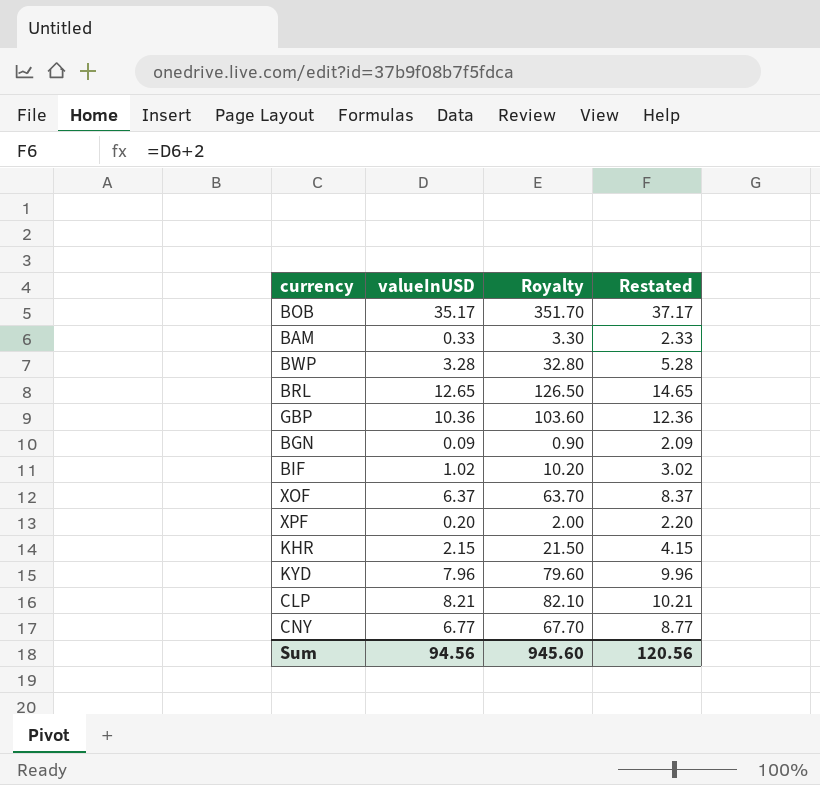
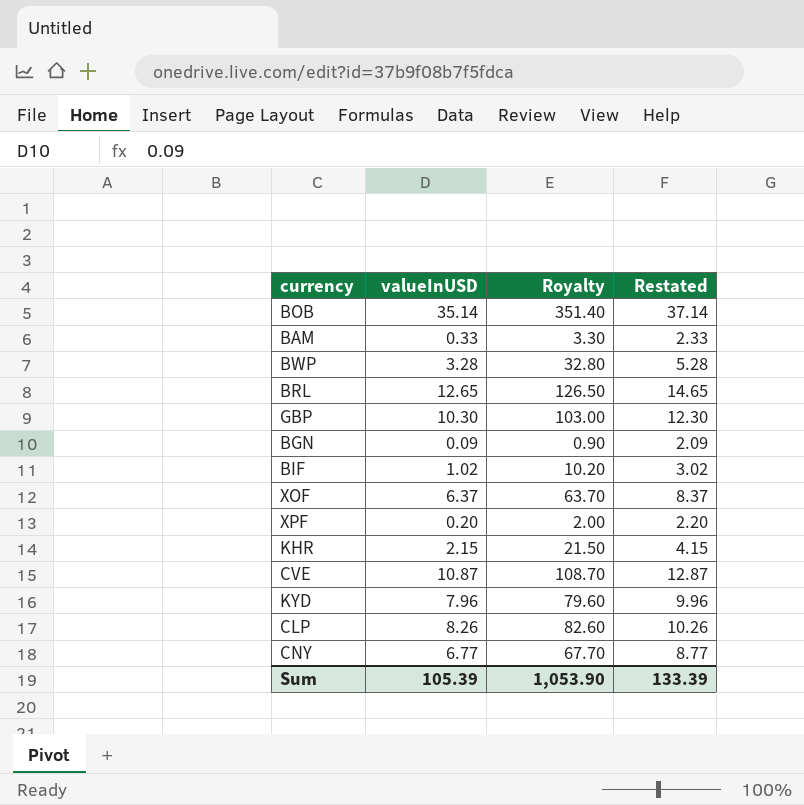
BOB | valueInUSD: 35.17 -> 35.14
BOB | Royalty: 351.70 -> 351.40
BOB | Restated: 37.17 -> 37.14
GBP | valueInUSD: 10.36 -> 10.30
GBP | Royalty: 103.60 -> 103.00
GBP | Restated: 12.36 -> 12.30
row CVE: none -> 10.87 | 108.70 | 12.87
CLP | valueInUSD: 8.21 -> 8.26
CLP | Royalty: 82.10 -> 82.60
CLP | Restated: 10.21 -> 10.26
Sum | valueInUSD: 94.56 -> 105.39
Sum | Royalty: 945.60 -> 1,053.90
Sum | Restated: 120.56 -> 133.39

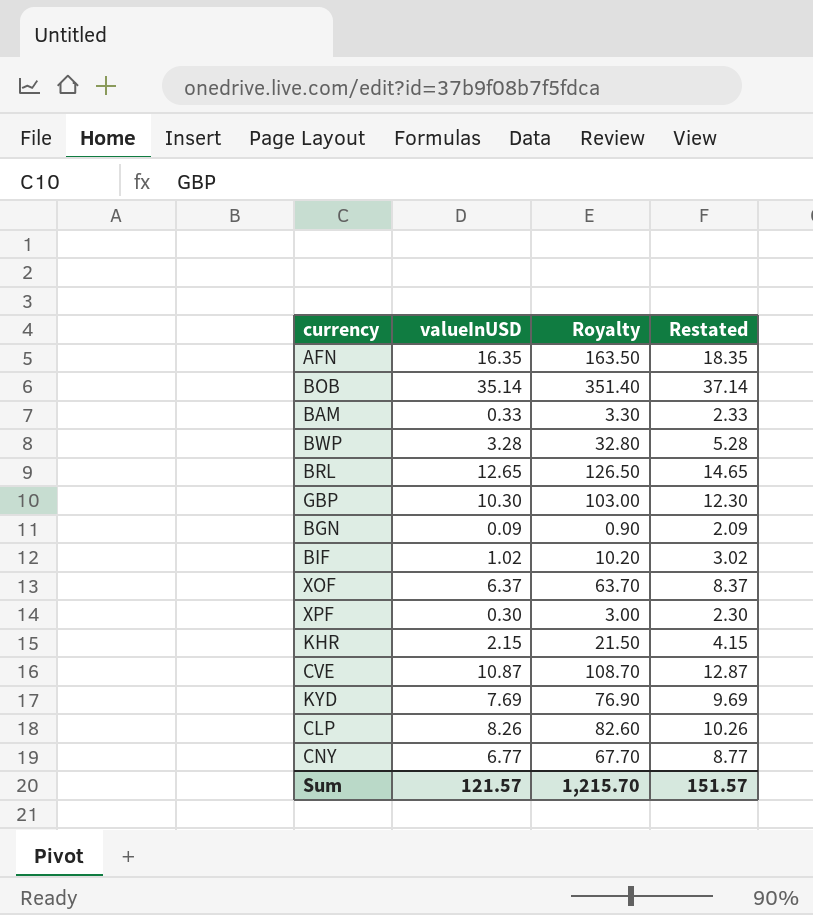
row AFN: none -> 16.35 | 163.50 | 18.35
XPF | valueInUSD: 0.20 -> 0.30
XPF | Royalty: 2.00 -> 3.00
XPF | Restated: 2.20 -> 2.30
KYD | valueInUSD: 7.96 -> 7.69
KYD | Royalty: 79.60 -> 76.90
KYD | Restated: 9.96 -> 9.69
Sum | valueInUSD: 105.39 -> 121.57
Sum | Royalty: 1,053.90 -> 1,215.70
Sum | Restated: 133.39 -> 151.57

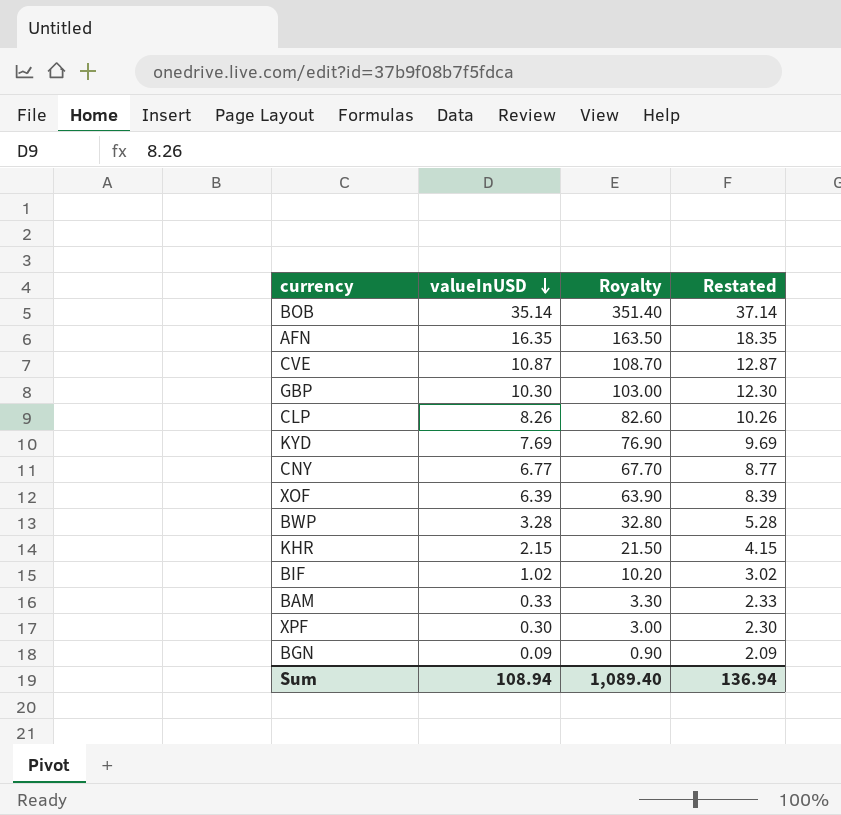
row order: none -> valueInUSD descending
row BRL: 12.65 | 126.50 | 14.65 -> none
XOF | valueInUSD: 6.37 -> 6.39
XOF | Royalty: 63.70 -> 63.90
XOF | Restated: 8.37 -> 8.39
Sum | valueInUSD: 121.57 -> 108.94
Sum | Royalty: 1,215.70 -> 1,089.40
Sum | Restated: 151.57 -> 136.94

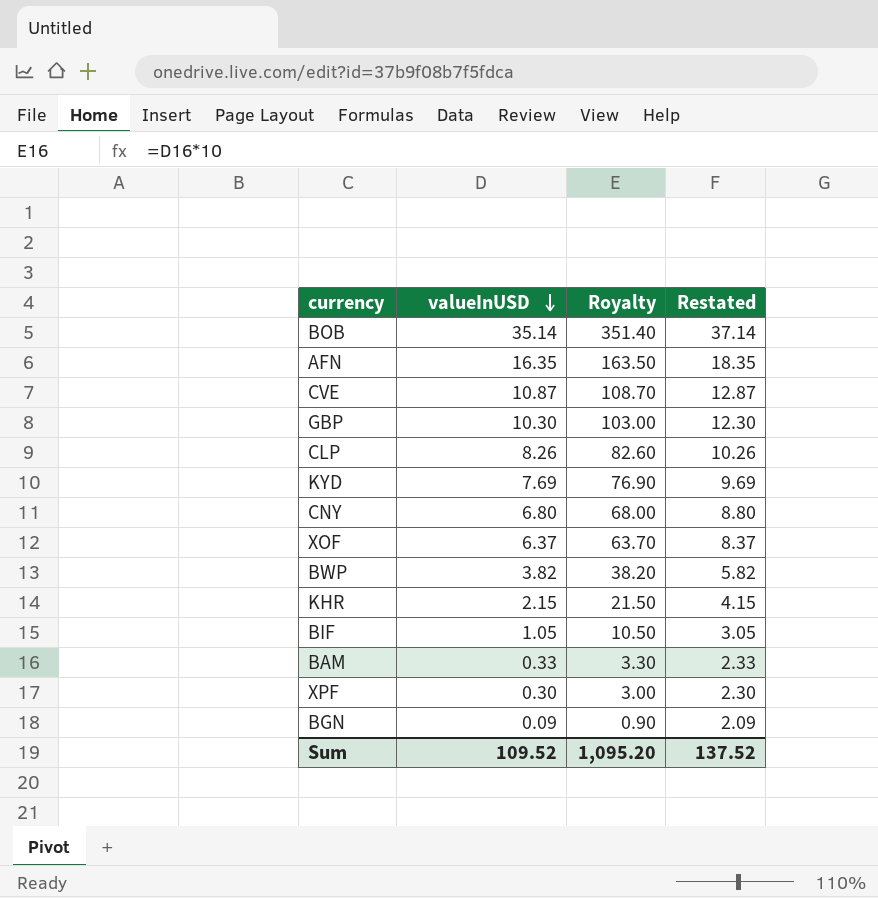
CNY | valueInUSD: 6.77 -> 6.80
CNY | Royalty: 67.70 -> 68.00
CNY | Restated: 8.77 -> 8.80
XOF | valueInUSD: 6.39 -> 6.37
XOF | Royalty: 63.90 -> 63.70
XOF | Restated: 8.39 -> 8.37
BWP | valueInUSD: 3.28 -> 3.82
BWP | Royalty: 32.80 -> 38.20
BWP | Restated: 5.28 -> 5.82
BIF | valueInUSD: 1.02 -> 1.05
BIF | Royalty: 10.20 -> 10.50
BIF | Restated: 3.02 -> 3.05
Sum | valueInUSD: 108.94 -> 109.52
Sum | Royalty: 1,089.40 -> 1,095.20
Sum | Restated: 136.94 -> 137.52

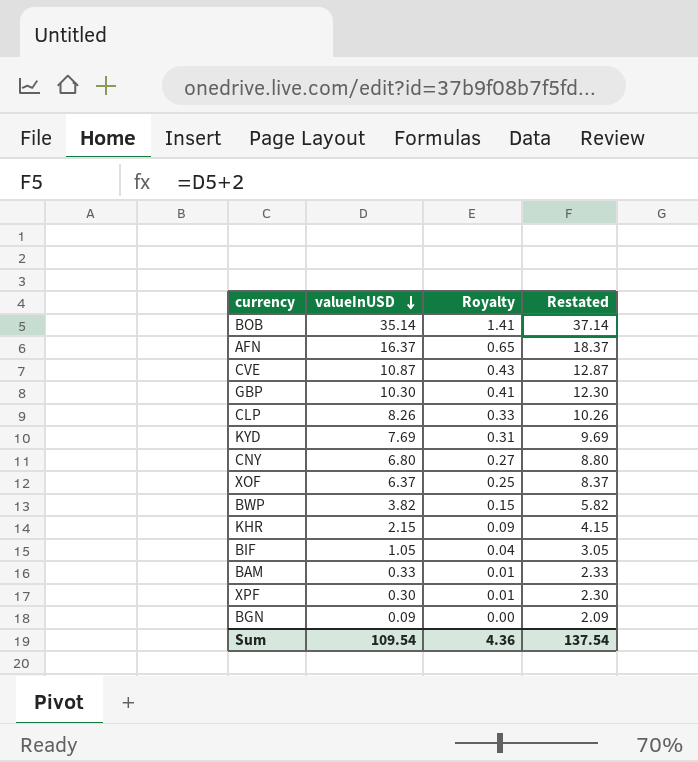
column Royalty | formula: [valueInUSD] * 10 -> [valueInUSD] * 0.04
AFN | valueInUSD: 16.35 -> 16.37
AFN | Restated: 18.35 -> 18.37
Sum | valueInUSD: 109.52 -> 109.54
Sum | Royalty: 1,095.20 -> 4.36
Sum | Restated: 137.52 -> 137.54

